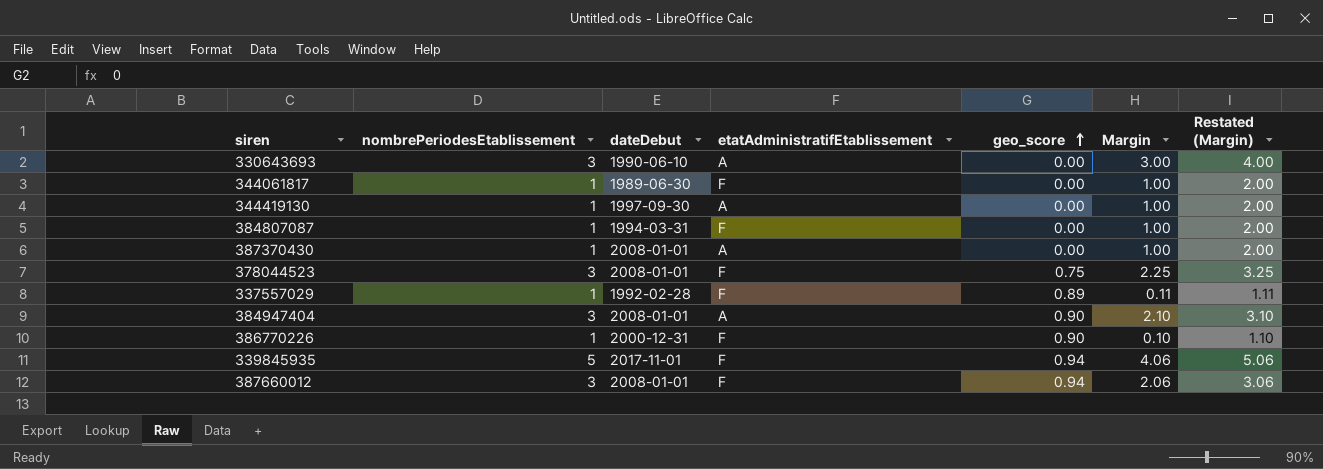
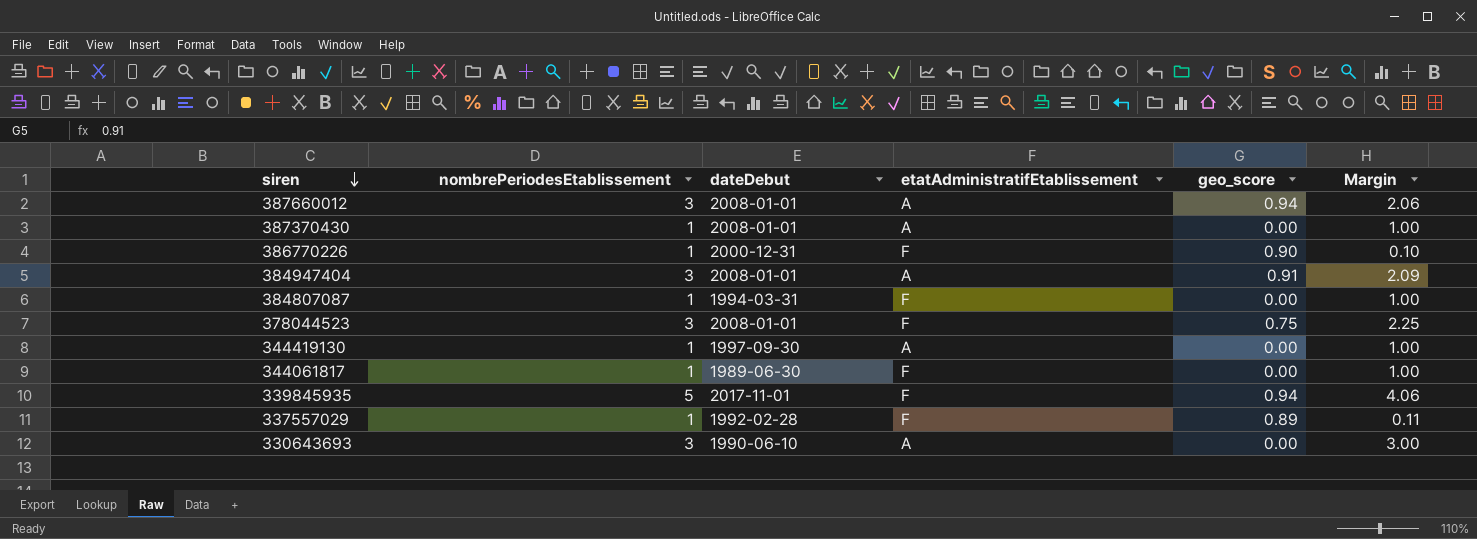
row order: geo_score ascending -> siren descending
column Restated (Margin) | formula: [Margin] + 1 -> none
387660012 | etatAdministratifEtablissement: F -> A
384947404 | geo_score: 0.90 -> 0.91
384947404 | Margin: 2.10 -> 2.09

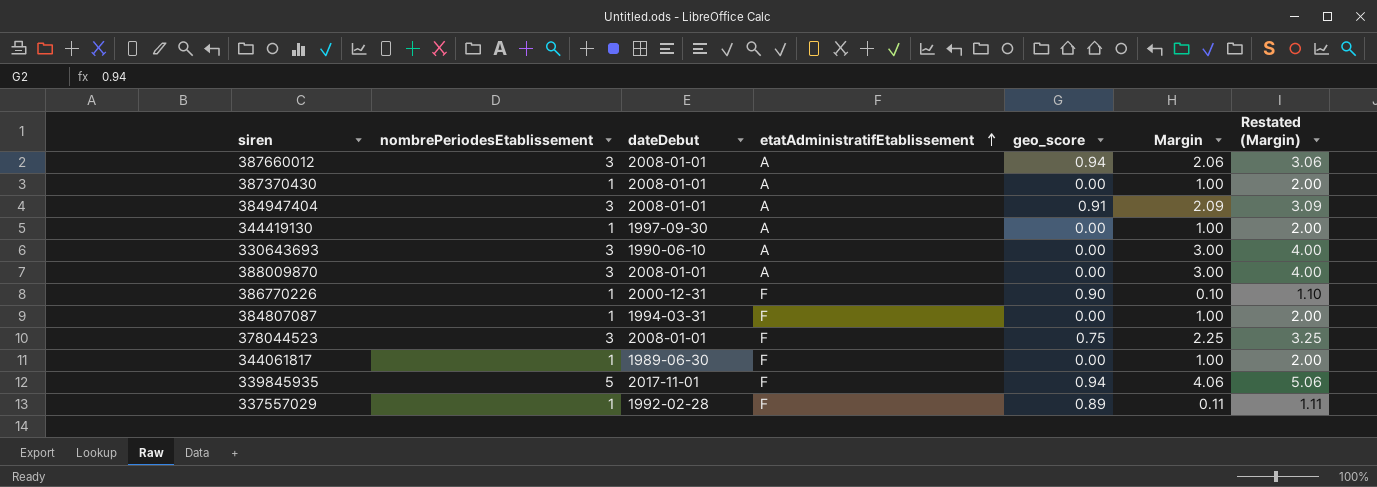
row order: siren descending -> etatAdministratifEtablissement ascending
column Restated (Margin) | formula: none -> [Margin] + 1
row 388009870: none -> 3 | 2008-01-01 | A | 0.00 | 3.00 | 4.00

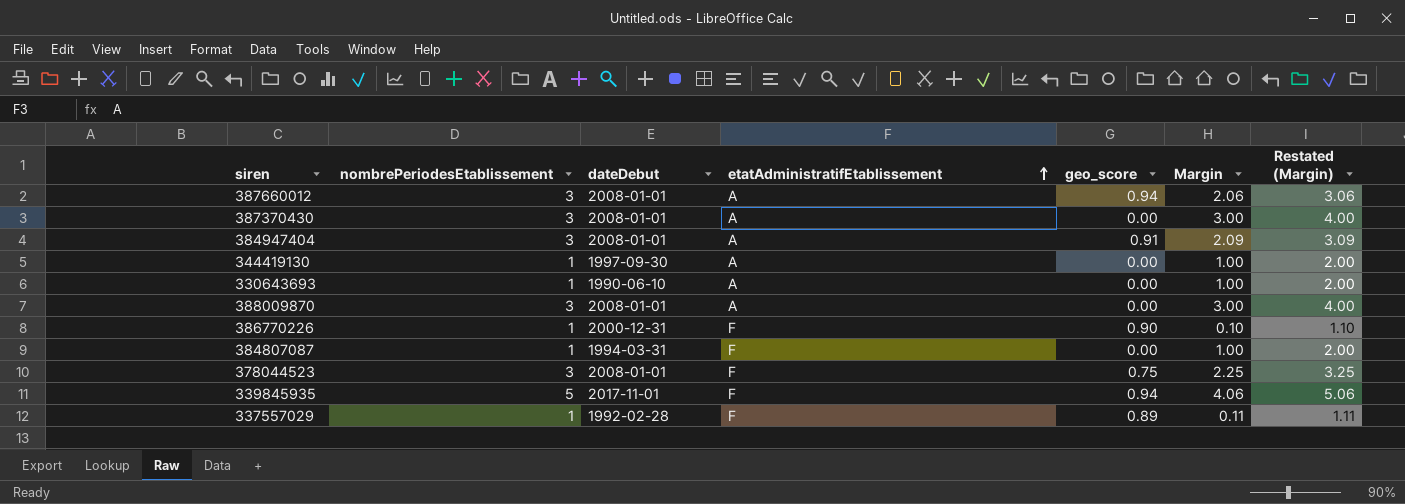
row 344061817: 1 | 1989-06-30 | F | 0.00 | 1.00 | 2.00 -> none
387370430 | nombrePeriodesEtablissement: 1 -> 3
387370430 | Margin: 1.00 -> 3.00
387370430 | Restated (Margin): 2.00 -> 4.00
330643693 | nombrePeriodesEtablissement: 3 -> 1
330643693 | Margin: 3.00 -> 1.00
330643693 | Restated (Margin): 4.00 -> 2.00

